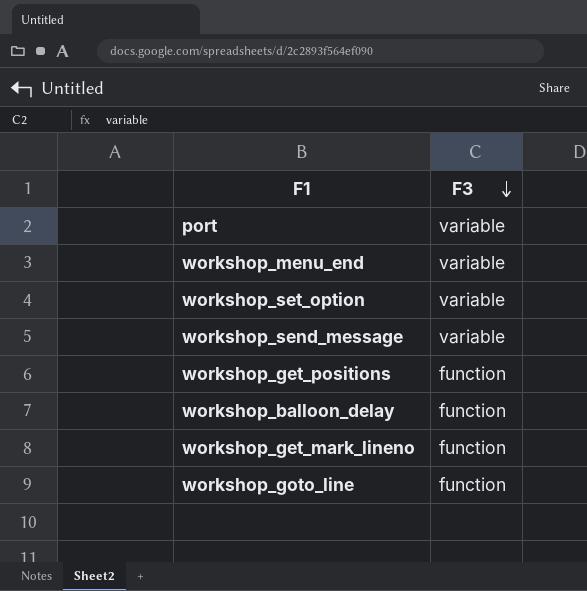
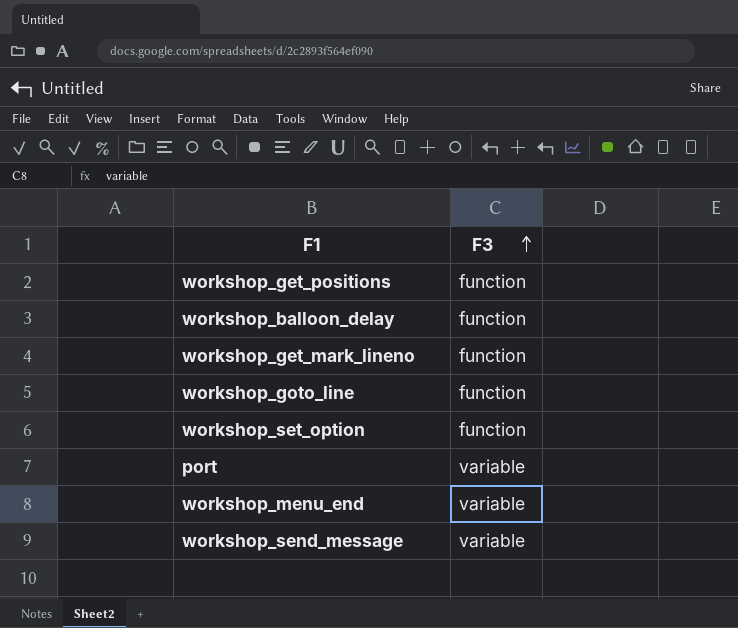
row order: F3 descending -> F3 ascending
workshop_set_option | F3: variable -> function

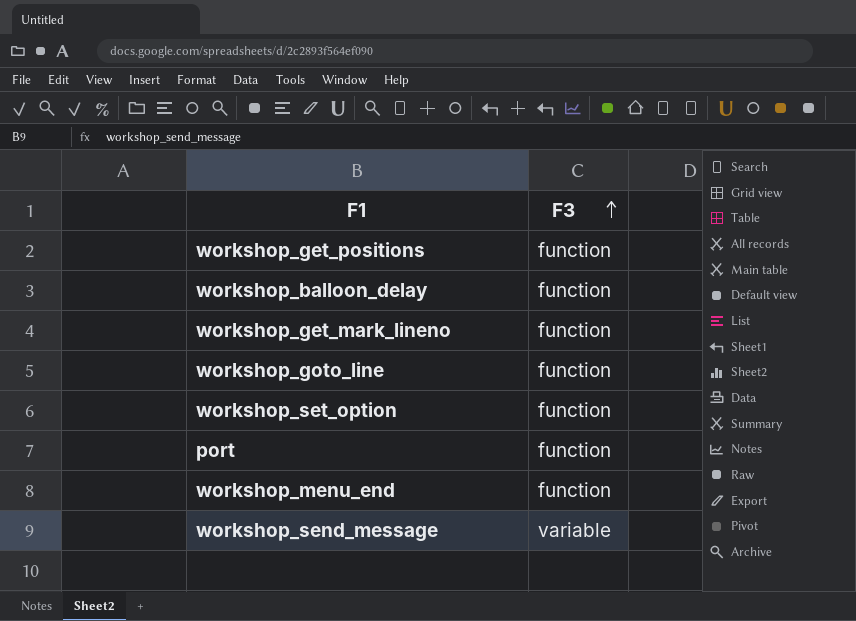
port | F3: variable -> function
workshop_menu_end | F3: variable -> function

